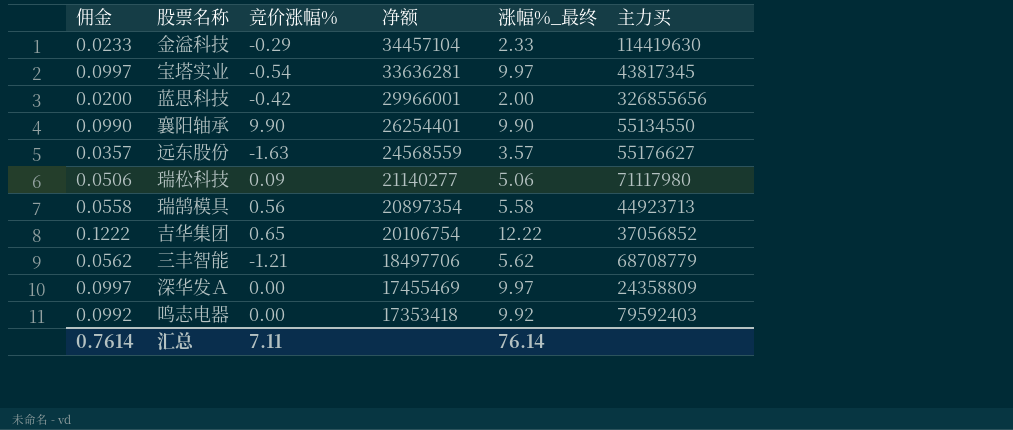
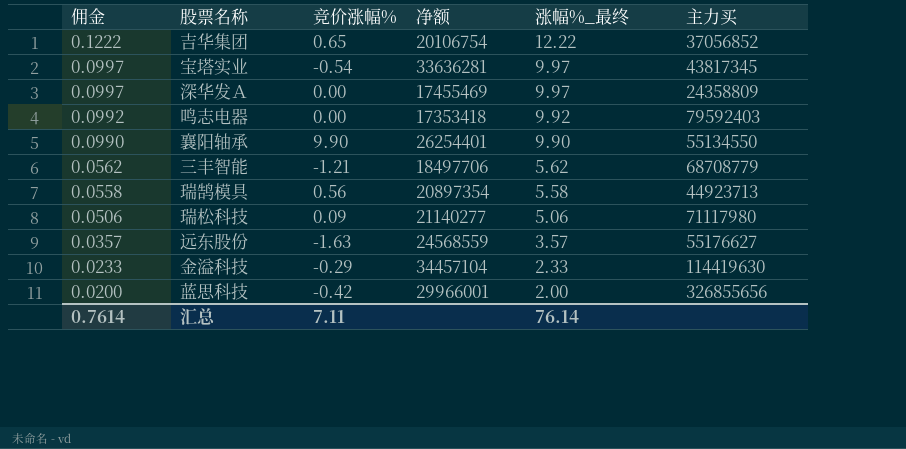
row order: 净额 descending -> 佣金 descending

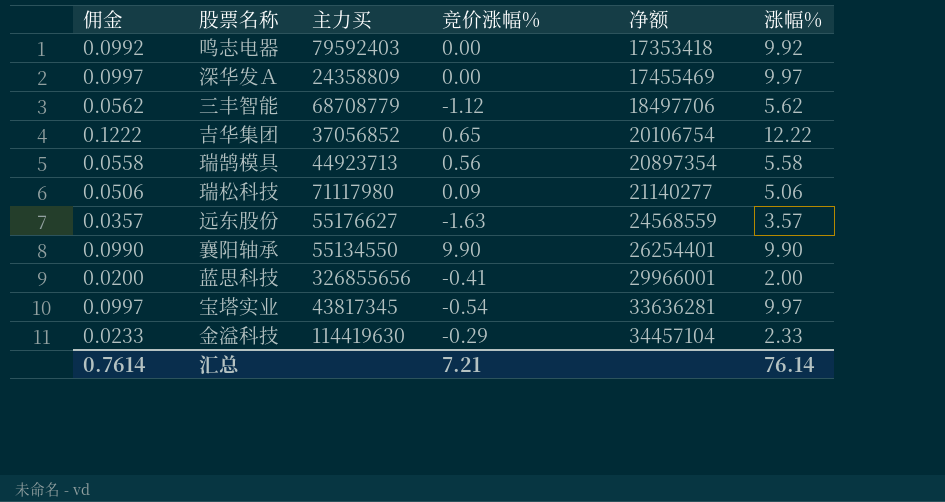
row order: 佣金 descending -> 净额 ascending
column 主力买 | position: 6 -> 3
column name: 涨幅%_最终 -> 涨幅%
三丰智能 | 竞价涨幅%: -1.21 -> -1.12
蓝思科技 | 竞价涨幅%: -0.42 -> -0.41
汇总 | 竞价涨幅%: 7.11 -> 7.21

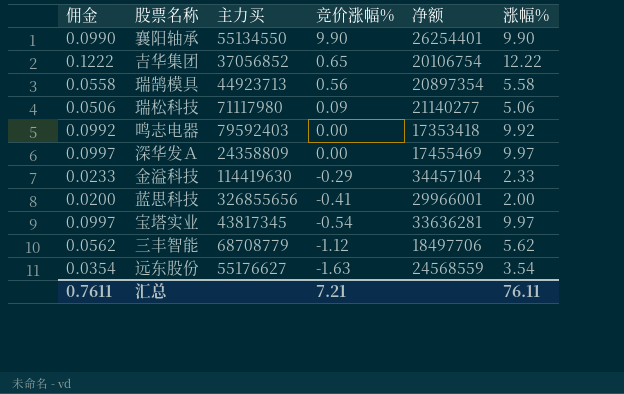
row order: 净额 ascending -> 竞价涨幅% descending
远东股份 | 佣金: 0.0357 -> 0.0354
远东股份 | 涨幅%: 3.57 -> 3.54
汇总 | 佣金: 0.7614 -> 0.7611
汇总 | 涨幅%: 76.14 -> 76.11

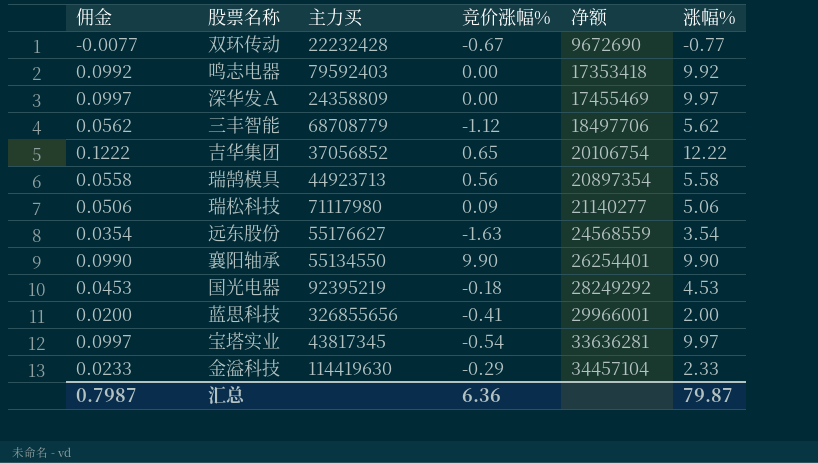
row order: 竞价涨幅% descending -> 净额 ascending
row 双环传动: none -> -0.0077 | 22232428 | -0.67 | 9672690 | -0.77
row 国光电器: none -> 0.0453 | 92395219 | -0.18 | 28249292 | 4.53
汇总 | 佣金: 0.7611 -> 0.7987
汇总 | 竞价涨幅%: 7.21 -> 6.36
汇总 | 涨幅%: 76.11 -> 79.87

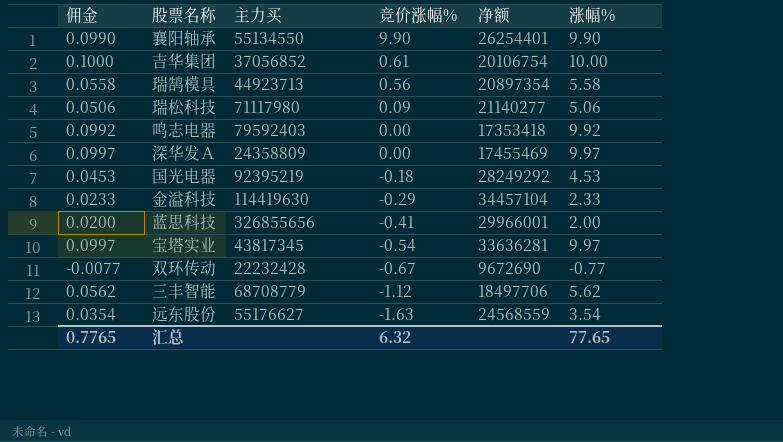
row order: 净额 ascending -> 竞价涨幅% descending
吉华集团 | 佣金: 0.1222 -> 0.1000
吉华集团 | 竞价涨幅%: 0.65 -> 0.61
吉华集团 | 涨幅%: 12.22 -> 10.00
汇总 | 佣金: 0.7987 -> 0.7765
汇总 | 竞价涨幅%: 6.36 -> 6.32
汇总 | 涨幅%: 79.87 -> 77.65

